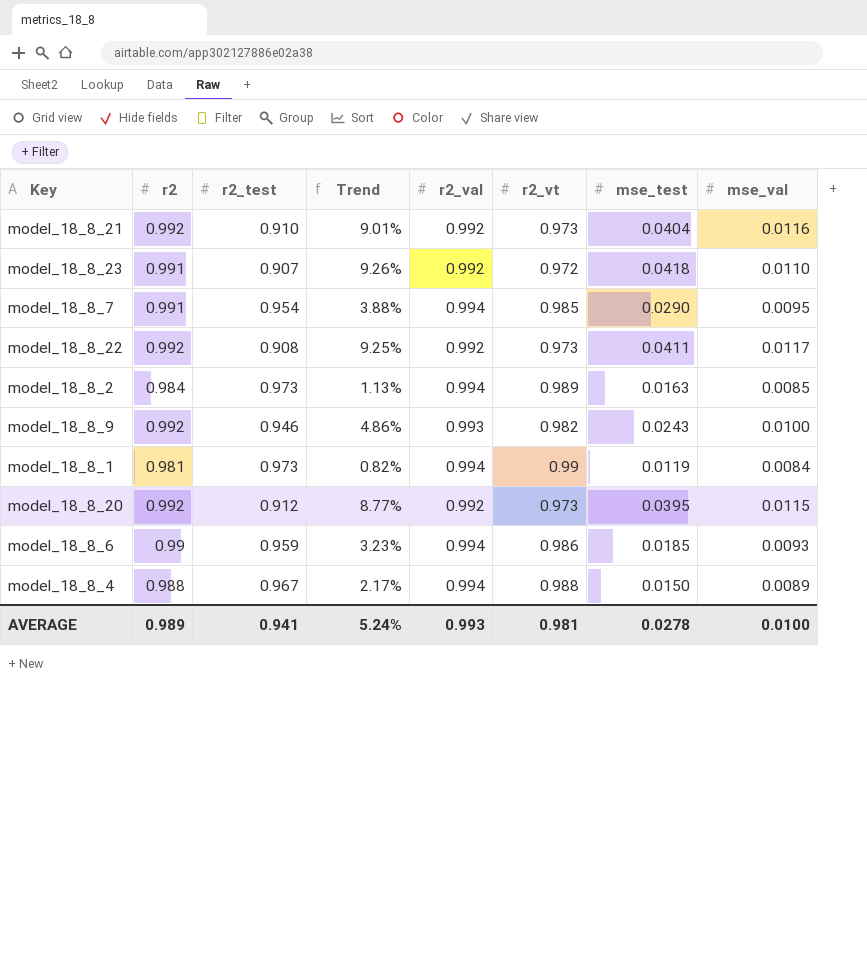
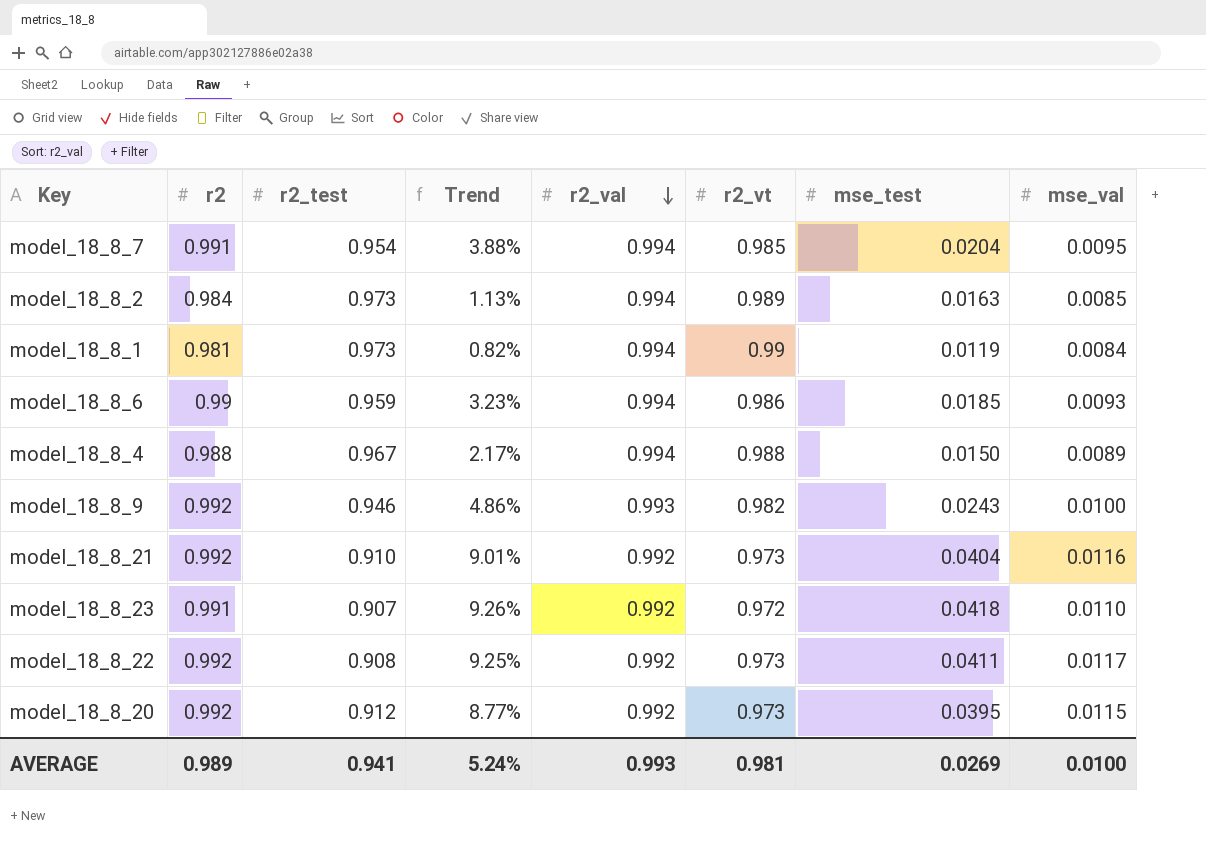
row order: none -> r2_val descending
model_18_8_7 | mse_test: 0.0290 -> 0.0204
AVERAGE | mse_test: 0.0278 -> 0.0269

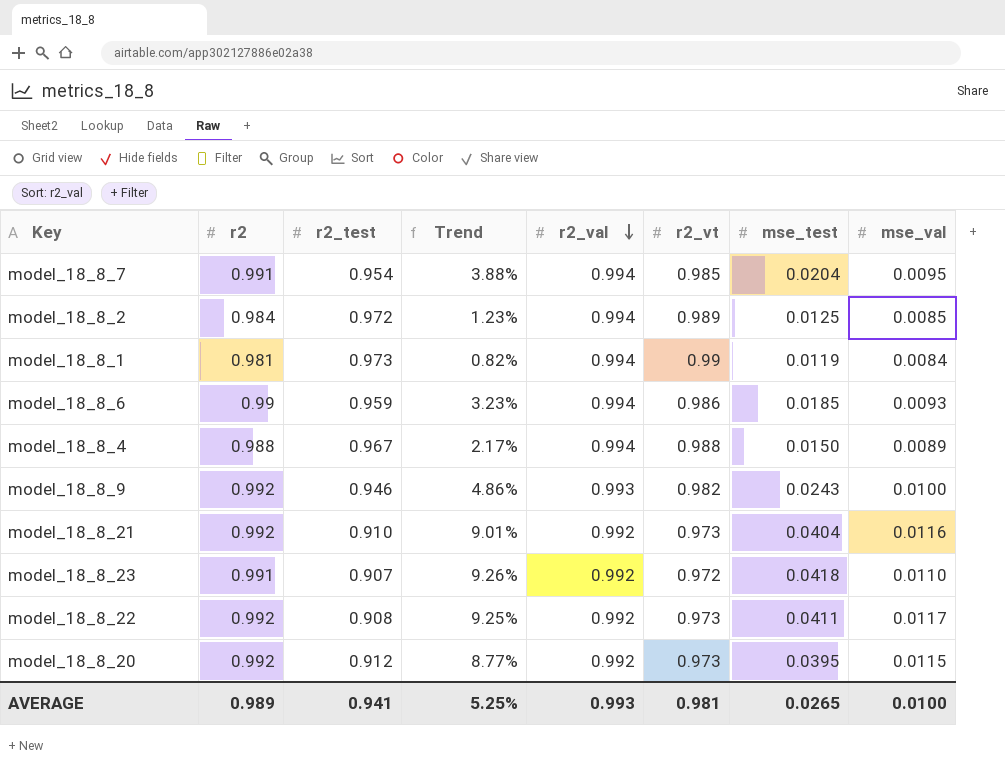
model_18_8_2 | r2_test: 0.973 -> 0.972
model_18_8_2 | Trend: 1.13% -> 1.23%
model_18_8_2 | mse_test: 0.0163 -> 0.0125
AVERAGE | Trend: 5.24% -> 5.25%
AVERAGE | mse_test: 0.0269 -> 0.0265

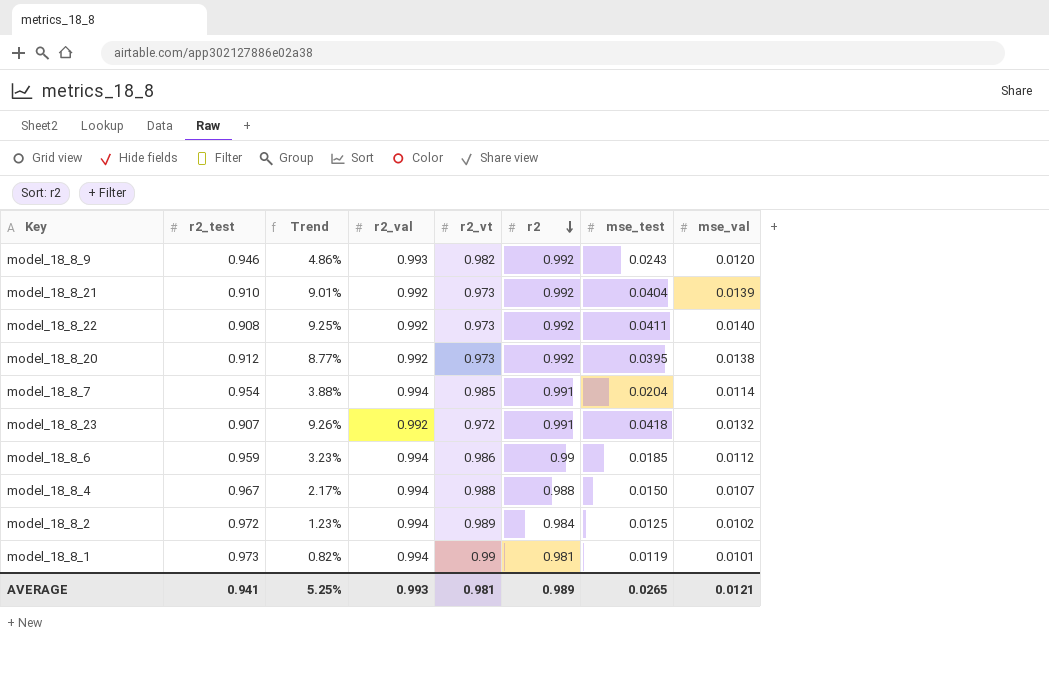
row order: r2_val descending -> r2 descending
column r2 | position: 2 -> 6
model_18_8_9 | mse_val: 0.0100 -> 0.0120
model_18_8_21 | mse_val: 0.0116 -> 0.0139
model_18_8_22 | mse_val: 0.0117 -> 0.0140
model_18_8_20 | mse_val: 0.0115 -> 0.0138
model_18_8_7 | mse_val: 0.0095 -> 0.0114
model_18_8_23 | mse_val: 0.0110 -> 0.0132
model_18_8_6 | mse_val: 0.0093 -> 0.0112
model_18_8_4 | mse_val: 0.0089 -> 0.0107
model_18_8_2 | mse_val: 0.0085 -> 0.0102
model_18_8_1 | mse_val: 0.0084 -> 0.0101
AVERAGE | mse_val: 0.0100 -> 0.0121

